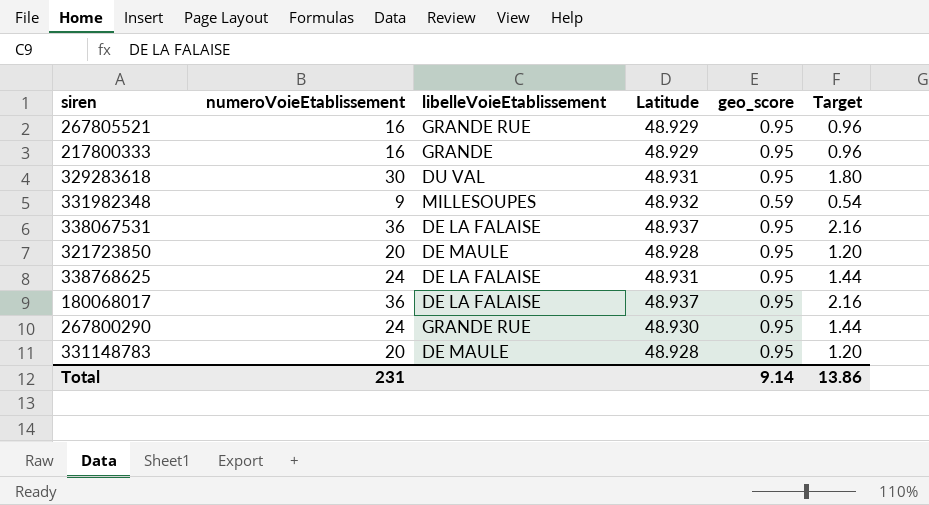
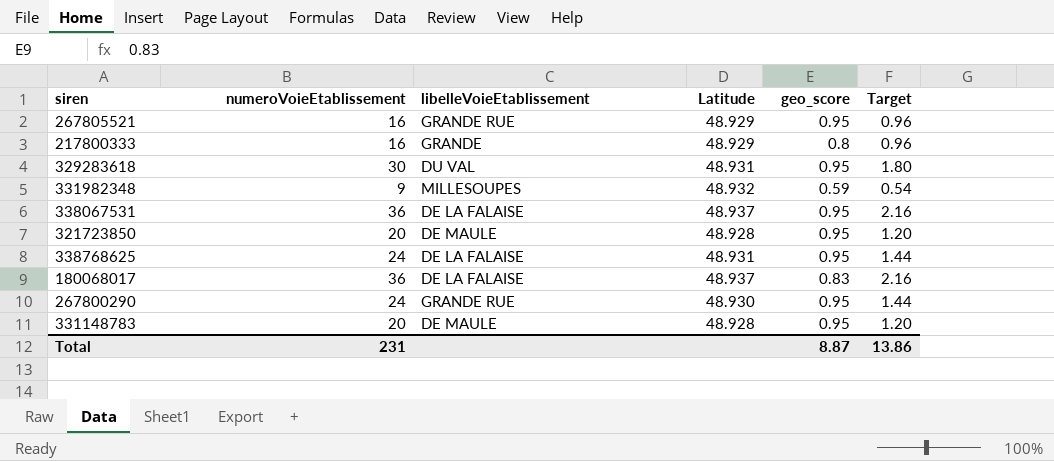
217800333 | geo_score: 0.95 -> 0.8
180068017 | geo_score: 0.95 -> 0.83
Total | geo_score: 9.14 -> 8.87

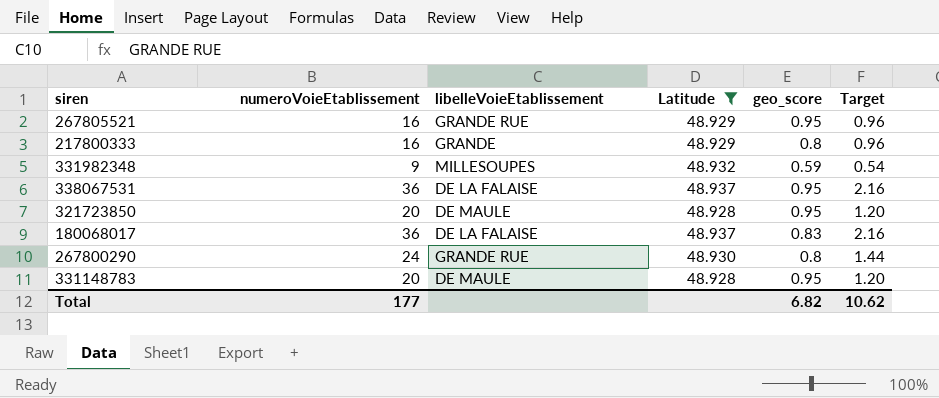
filter: none -> Latitude != 48.931
267800290 | geo_score: 0.95 -> 0.8
Total | numeroVoieEtablissement: 231 -> 177
Total | geo_score: 8.87 -> 6.82
Total | Target: 13.86 -> 10.62

